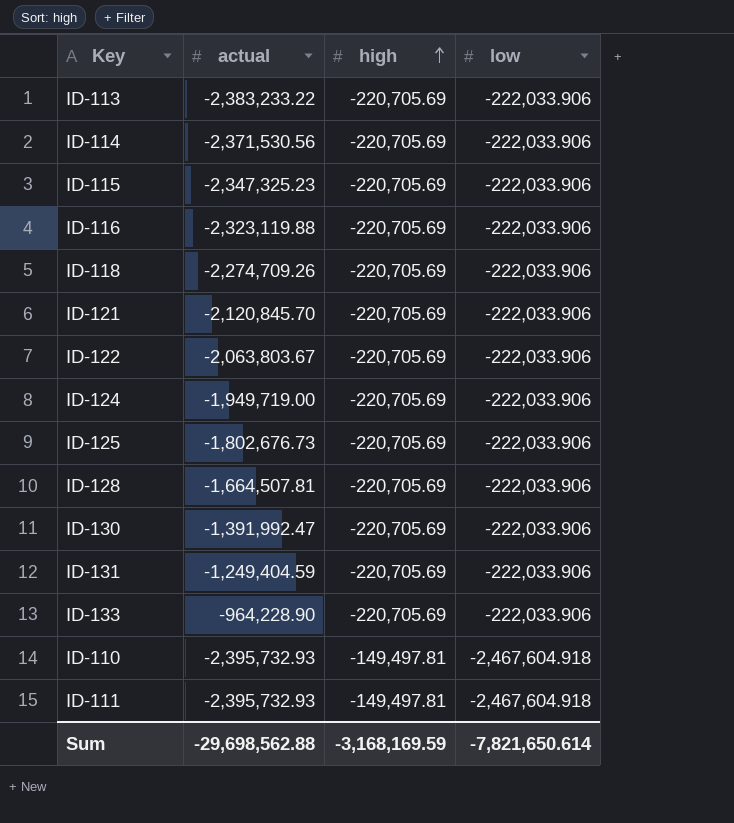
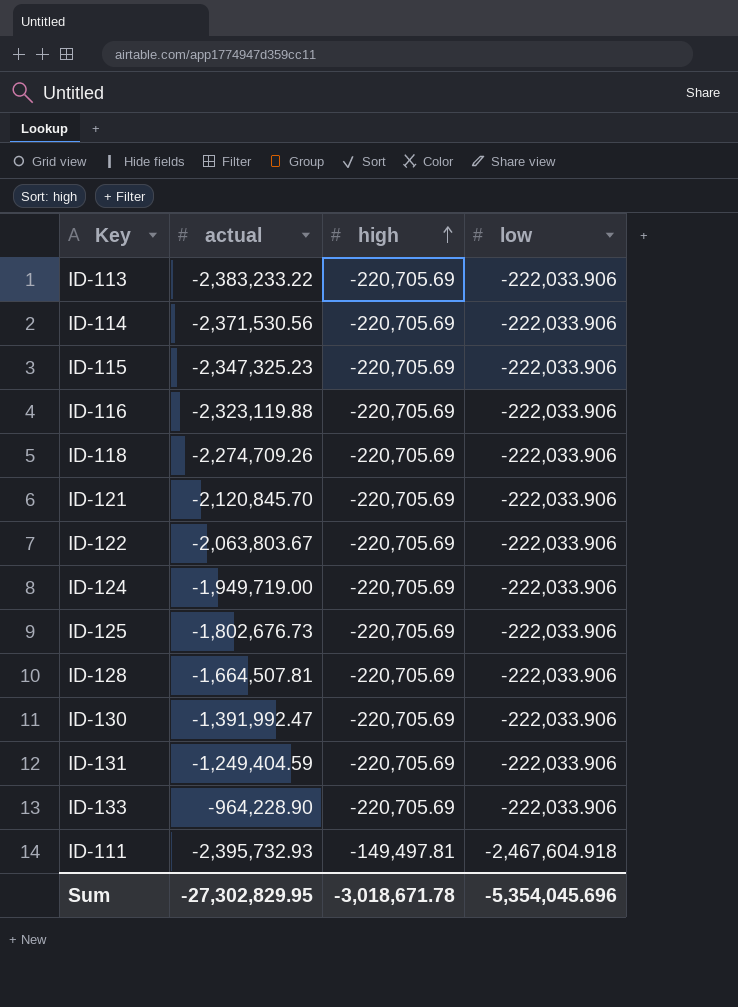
row ID-110: -2,395,732.93 | -149,497.81 | -2,467,604.918 -> none
Sum | actual: -29,698,562.88 -> -27,302,829.95
Sum | high: -3,168,169.59 -> -3,018,671.78
Sum | low: -7,821,650.614 -> -5,354,045.696

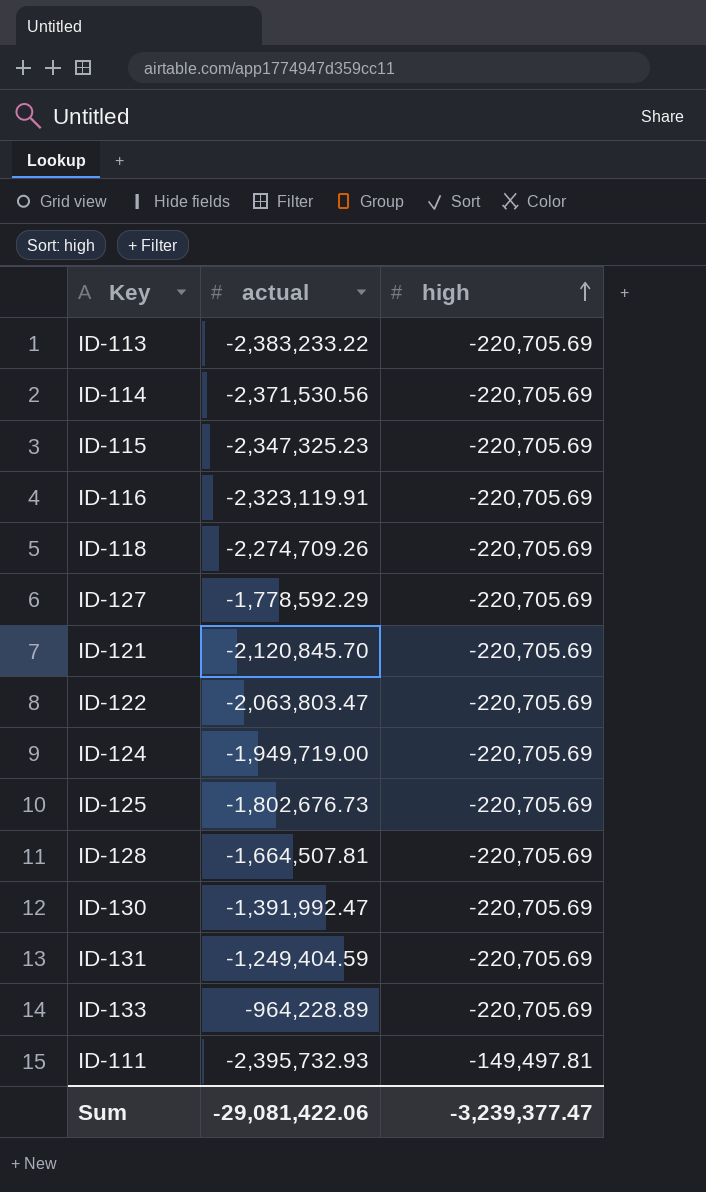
column low | position: 4 -> none
ID-116 | actual: -2,323,119.88 -> -2,323,119.91
row ID-127: none -> -1,778,592.29 | -220,705.69
ID-122 | actual: -2,063,803.67 -> -2,063,803.47
ID-133 | actual: -964,228.90 -> -964,228.89
Sum | actual: -27,302,829.95 -> -29,081,422.06
Sum | high: -3,018,671.78 -> -3,239,377.47

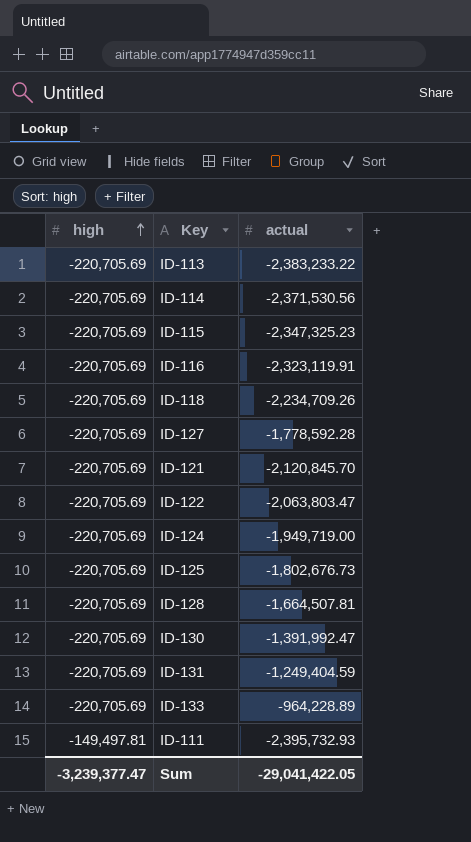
column high | position: 3 -> 1
ID-118 | actual: -2,274,709.26 -> -2,234,709.26
ID-127 | actual: -1,778,592.29 -> -1,778,592.28
Sum | actual: -29,081,422.06 -> -29,041,422.05

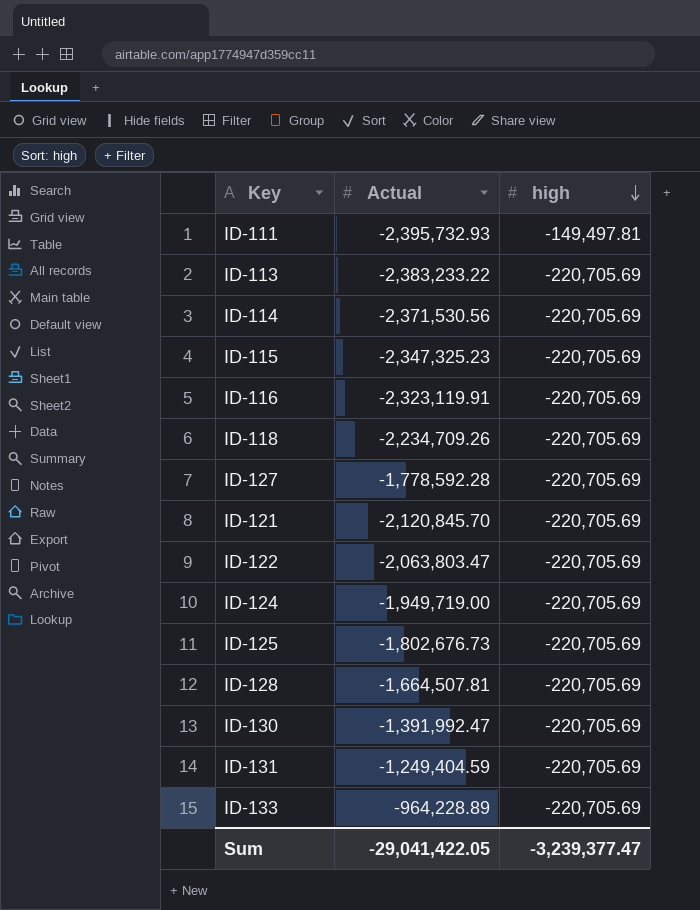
row order: high ascending -> high descending
column name: actual -> Actual
column high | position: 1 -> 3

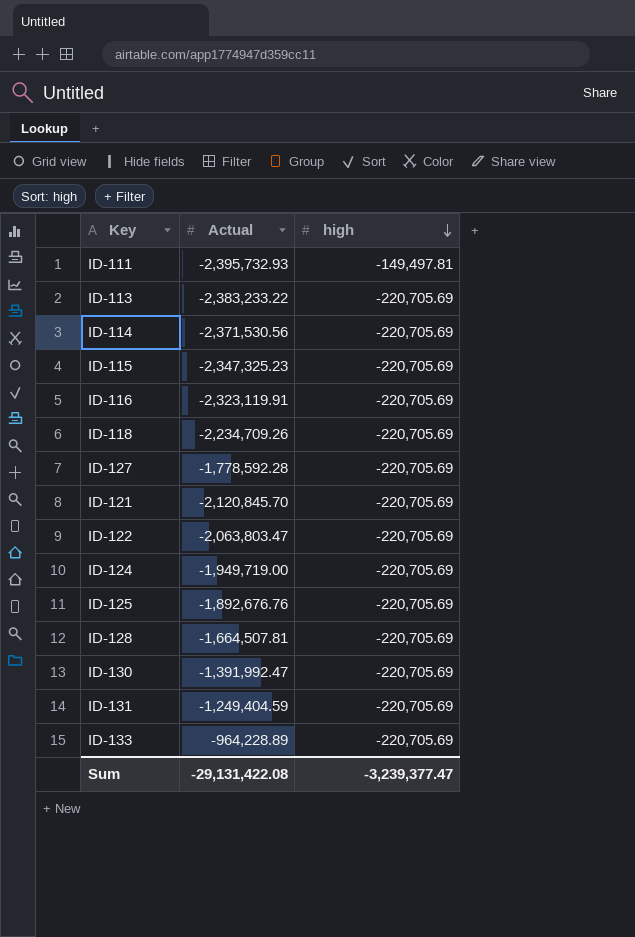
ID-125 | Actual: -1,802,676.73 -> -1,892,676.76
Sum | Actual: -29,041,422.05 -> -29,131,422.08

